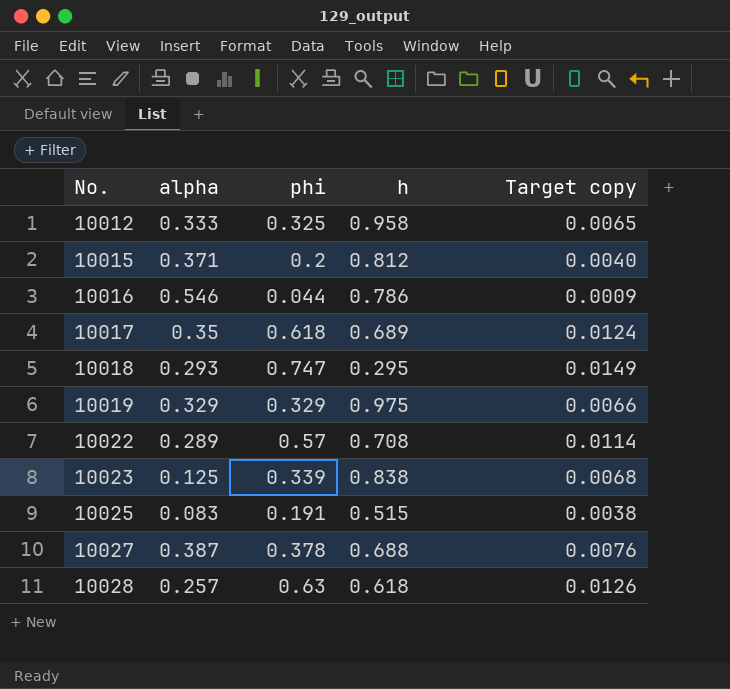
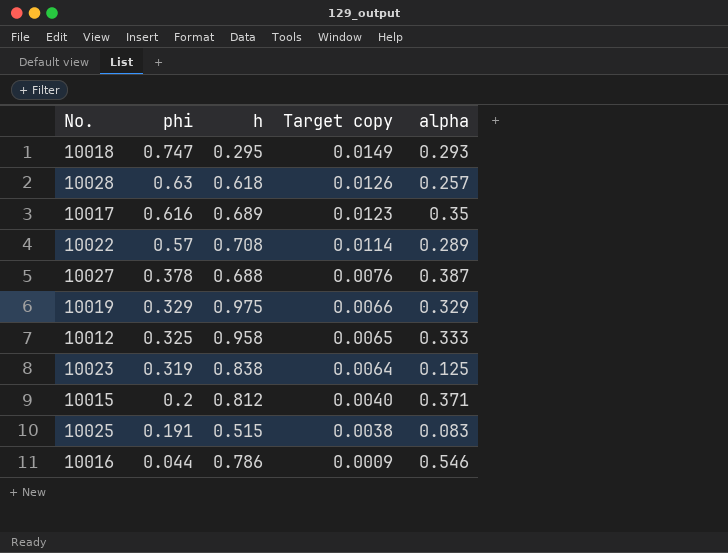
row order: No. ascending -> phi descending
column alpha | position: 2 -> 5
10017 | phi: 0.618 -> 0.616
10017 | Target copy: 0.0124 -> 0.0123
10023 | phi: 0.339 -> 0.319
10023 | Target copy: 0.0068 -> 0.0064

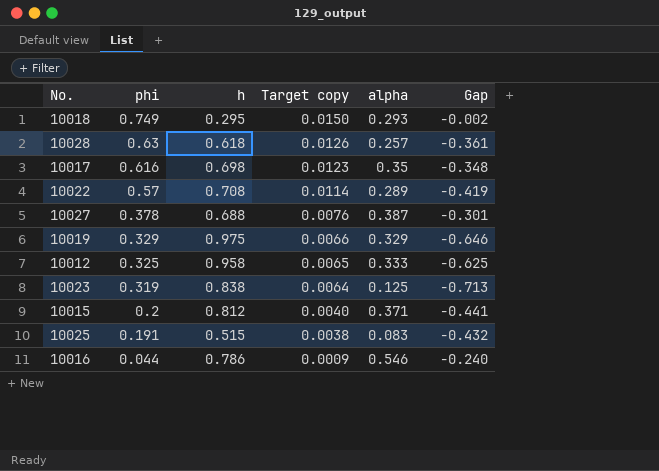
column Gap | formula: none -> [alpha] - [h]
10018 | phi: 0.747 -> 0.749
10018 | Target copy: 0.0149 -> 0.0150
10017 | h: 0.689 -> 0.698

